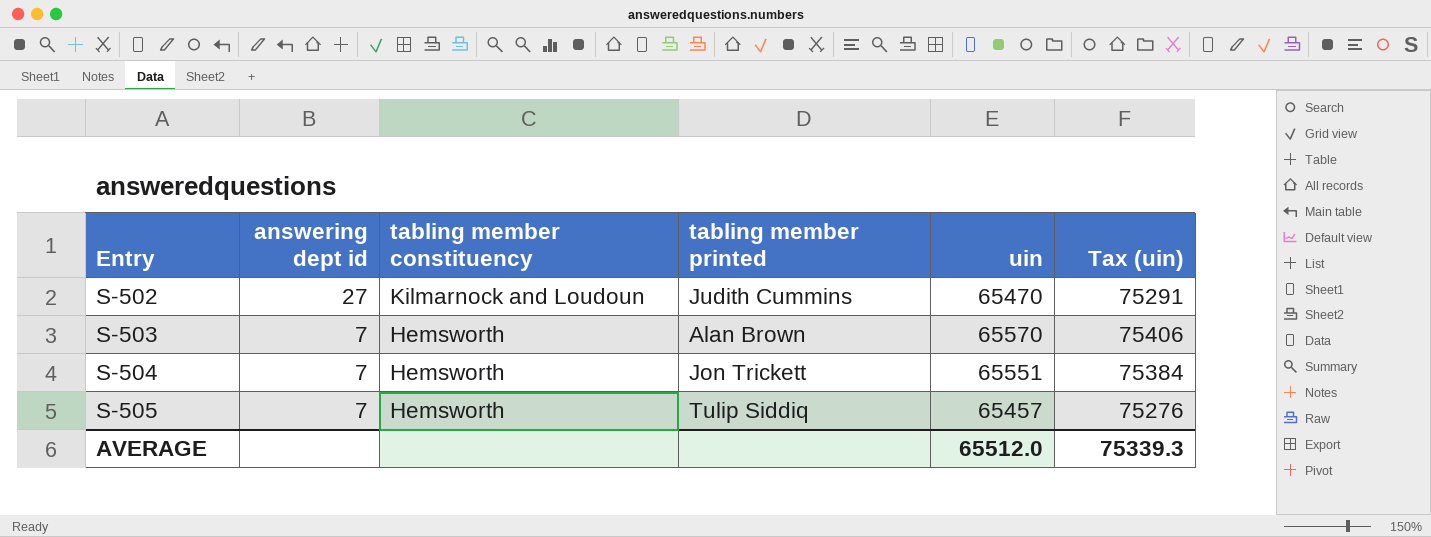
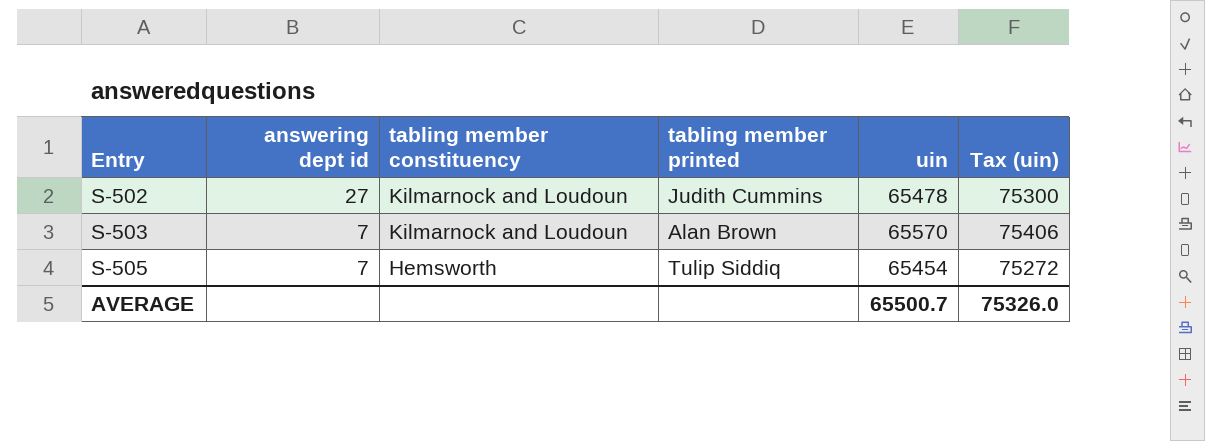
row S-504: 7 | Hemsworth | Jon Trickett | 65551 | 75384 -> none
S-502 | uin: 65470 -> 65478
S-502 | Tax (uin): 75291 -> 75300
S-503 | tabling member constituency: Hemsworth -> Kilmarnock and Loudoun
S-505 | uin: 65457 -> 65454
S-505 | Tax (uin): 75276 -> 75272
AVERAGE | uin: 65512.0 -> 65500.7
AVERAGE | Tax (uin): 75339.3 -> 75326.0

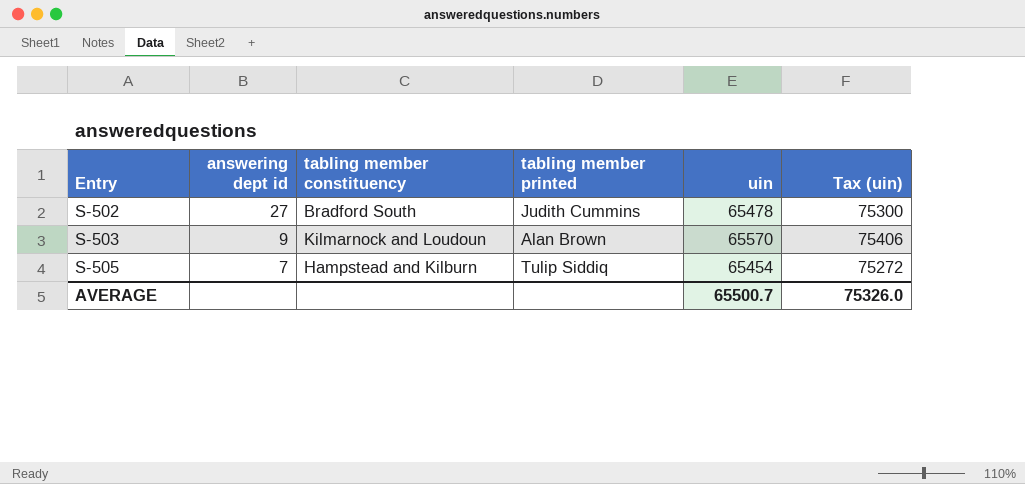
S-502 | tabling member constituency: Kilmarnock and Loudoun -> Bradford South
S-503 | answering dept id: 7 -> 9
S-505 | tabling member constituency: Hemsworth -> Hampstead and Kilburn

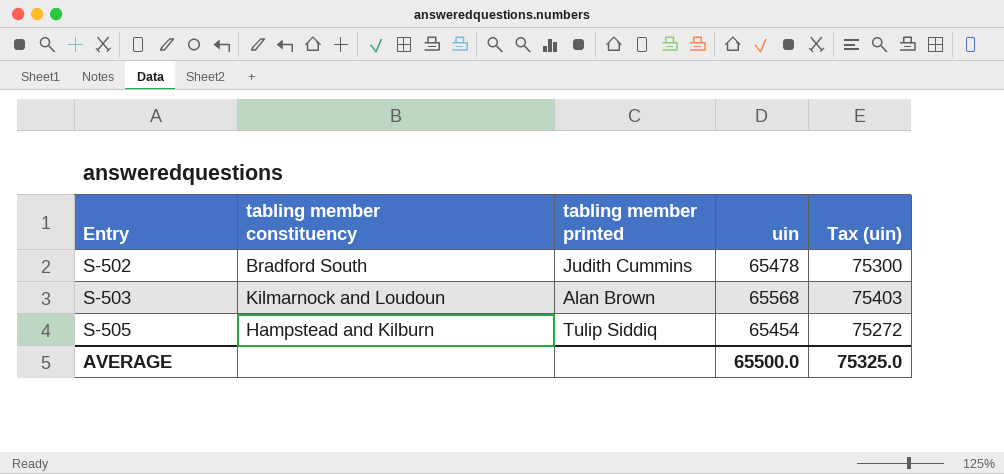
column answering dept id | position: 2 -> none
S-503 | uin: 65570 -> 65568
S-503 | Tax (uin): 75406 -> 75403
AVERAGE | uin: 65500.7 -> 65500.0
AVERAGE | Tax (uin): 75326.0 -> 75325.0

